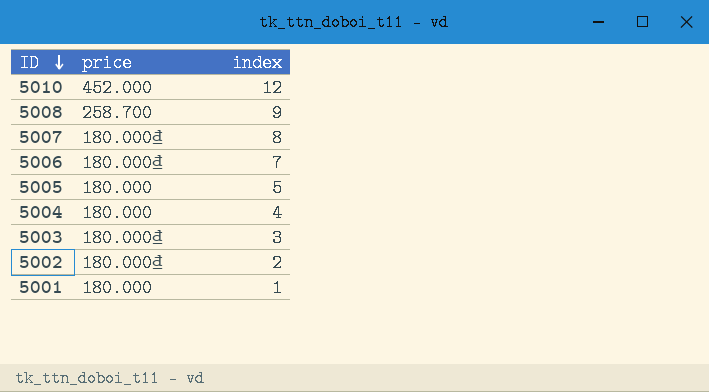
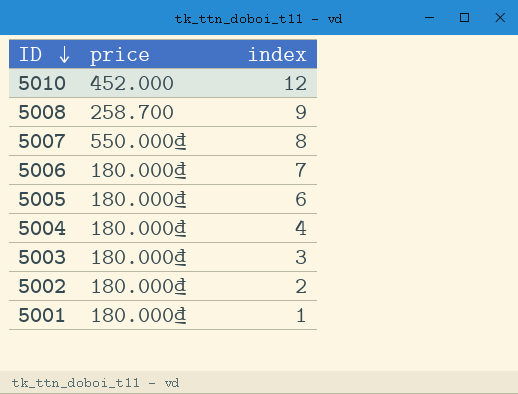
5007 | price: 180.000₫ -> 550.000₫
5005 | price: 180.000 -> 180.000₫
5005 | index: 5 -> 6
5004 | price: 180.000 -> 180.000₫
5001 | price: 180.000 -> 180.000₫

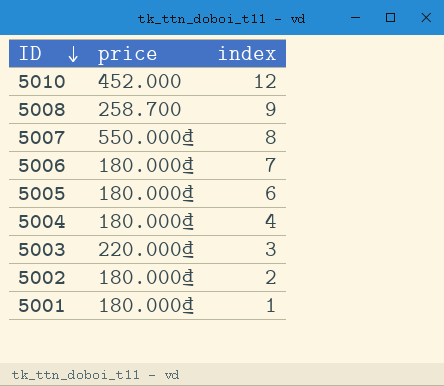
5003 | price: 180.000₫ -> 220.000₫

